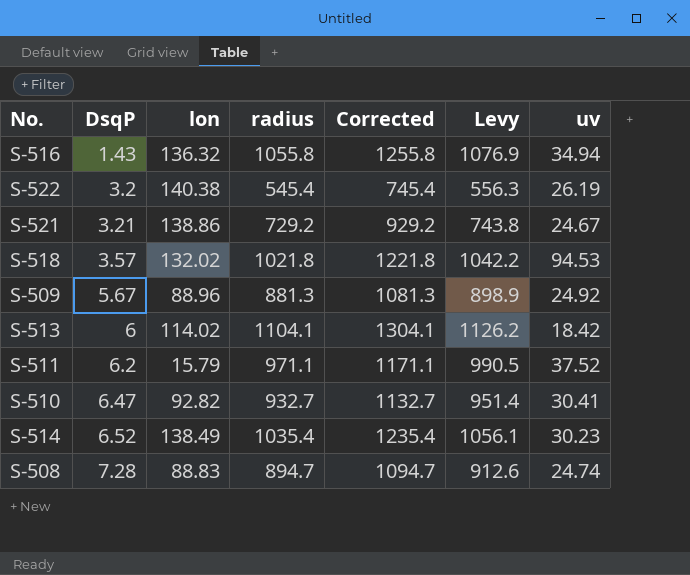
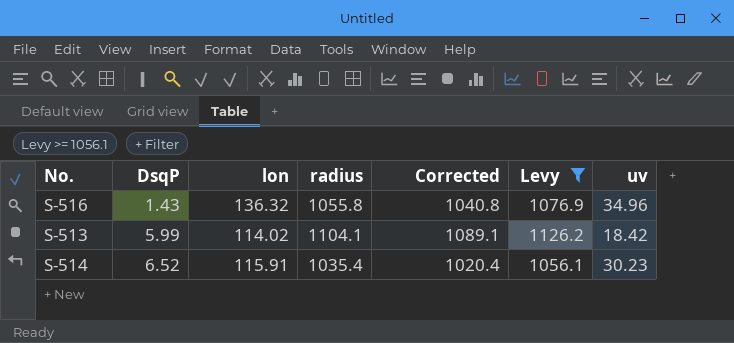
filter: none -> Levy >= 1056.1
column Corrected | formula: [radius] + 200 -> [radius] - 15
S-516 | uv: 34.94 -> 34.96
S-513 | DsqP: 6 -> 5.99
S-514 | lon: 138.49 -> 115.91

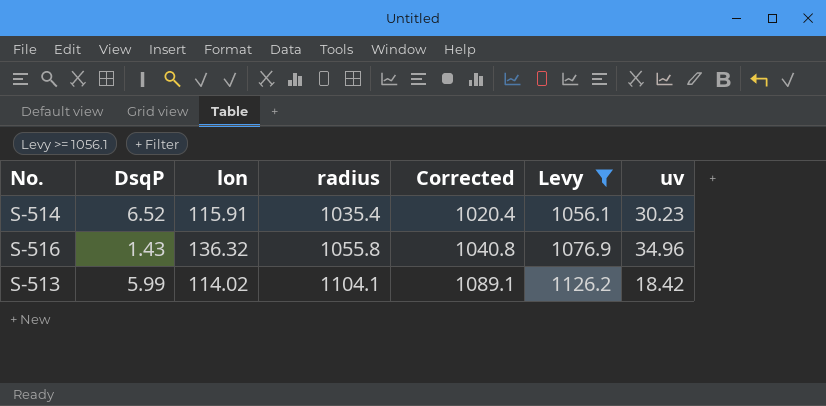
row order: DsqP ascending -> radius ascending

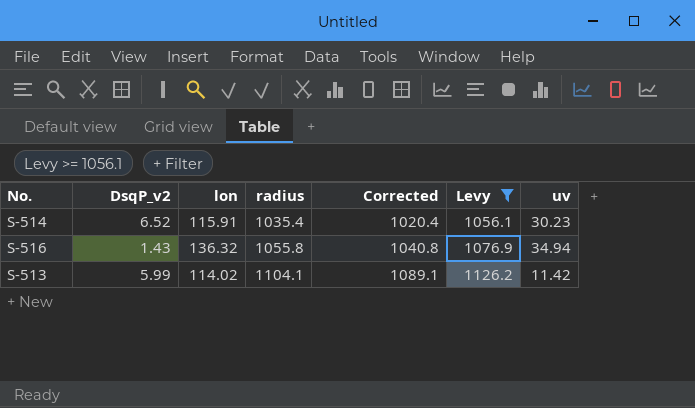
column name: DsqP -> DsqP_v2
S-516 | uv: 34.96 -> 34.94
S-513 | uv: 18.42 -> 11.42

